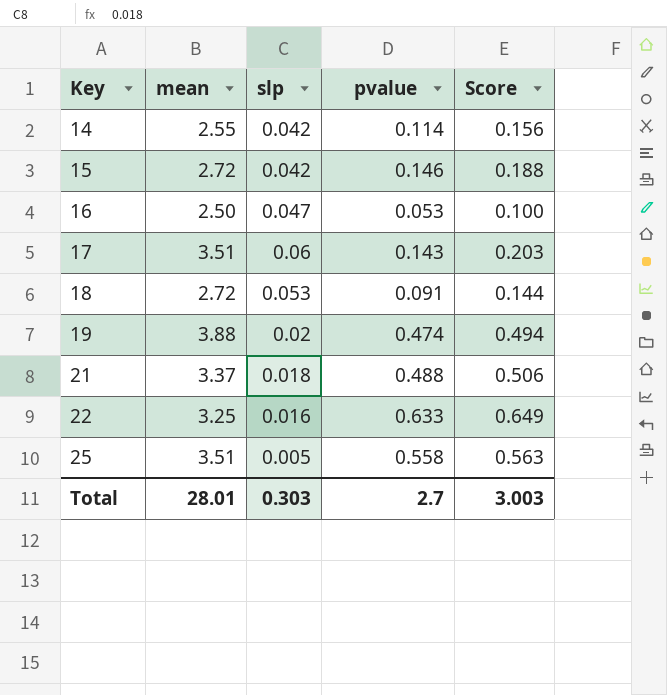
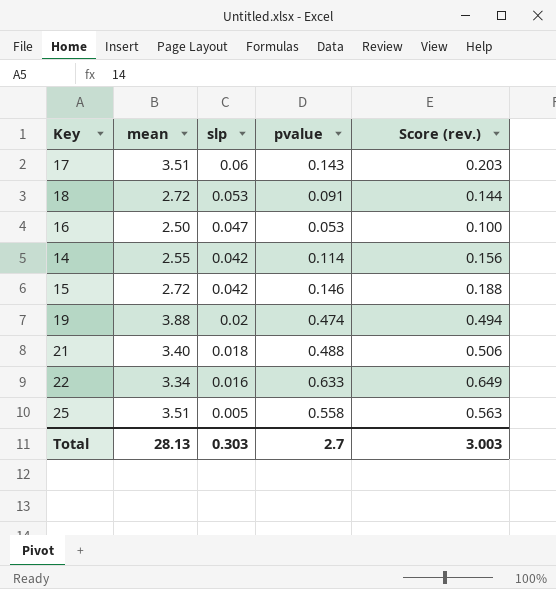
row order: Key ascending -> slp descending
column name: Score -> Score (rev.)
21 | mean: 3.37 -> 3.40
22 | mean: 3.25 -> 3.34
Total | mean: 28.01 -> 28.13

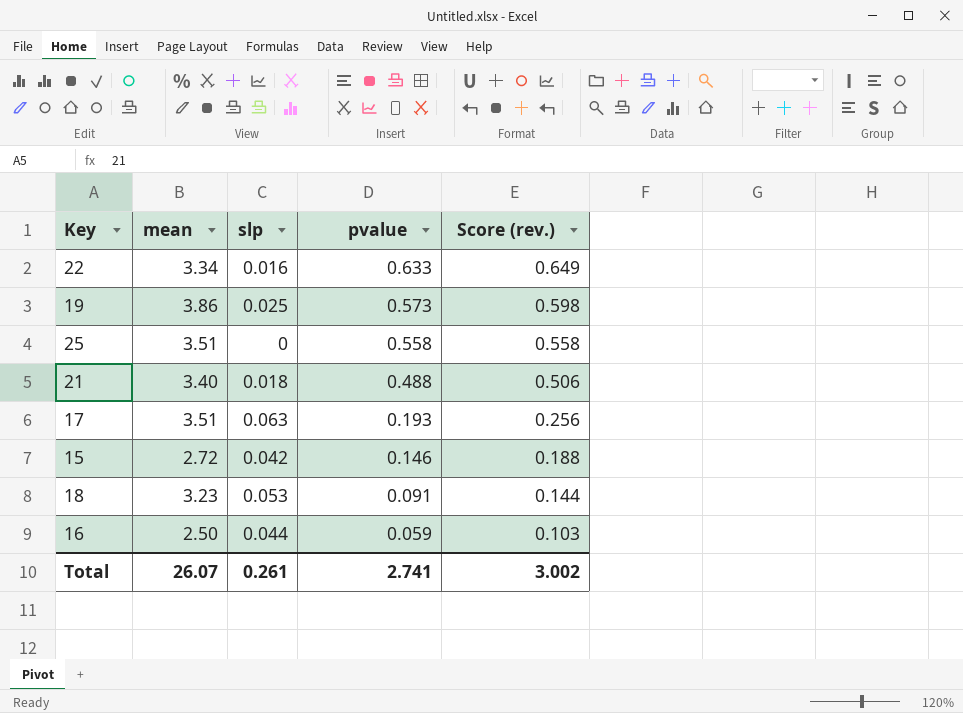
row order: slp descending -> pvalue descending
row 14: 2.55 | 0.042 | 0.114 | 0.156 -> none
19 | mean: 3.88 -> 3.86
19 | slp: 0.02 -> 0.025
19 | pvalue: 0.474 -> 0.573
19 | Score (rev.): 0.494 -> 0.598
25 | slp: 0.005 -> 0
25 | Score (rev.): 0.563 -> 0.558
17 | slp: 0.06 -> 0.063
17 | pvalue: 0.143 -> 0.193
17 | Score (rev.): 0.203 -> 0.256
18 | mean: 2.72 -> 3.23
16 | slp: 0.047 -> 0.044
16 | pvalue: 0.053 -> 0.059
16 | Score (rev.): 0.100 -> 0.103
Total | mean: 28.13 -> 26.07
Total | slp: 0.303 -> 0.261
Total | pvalue: 2.7 -> 2.741
Total | Score (rev.): 3.003 -> 3.002

